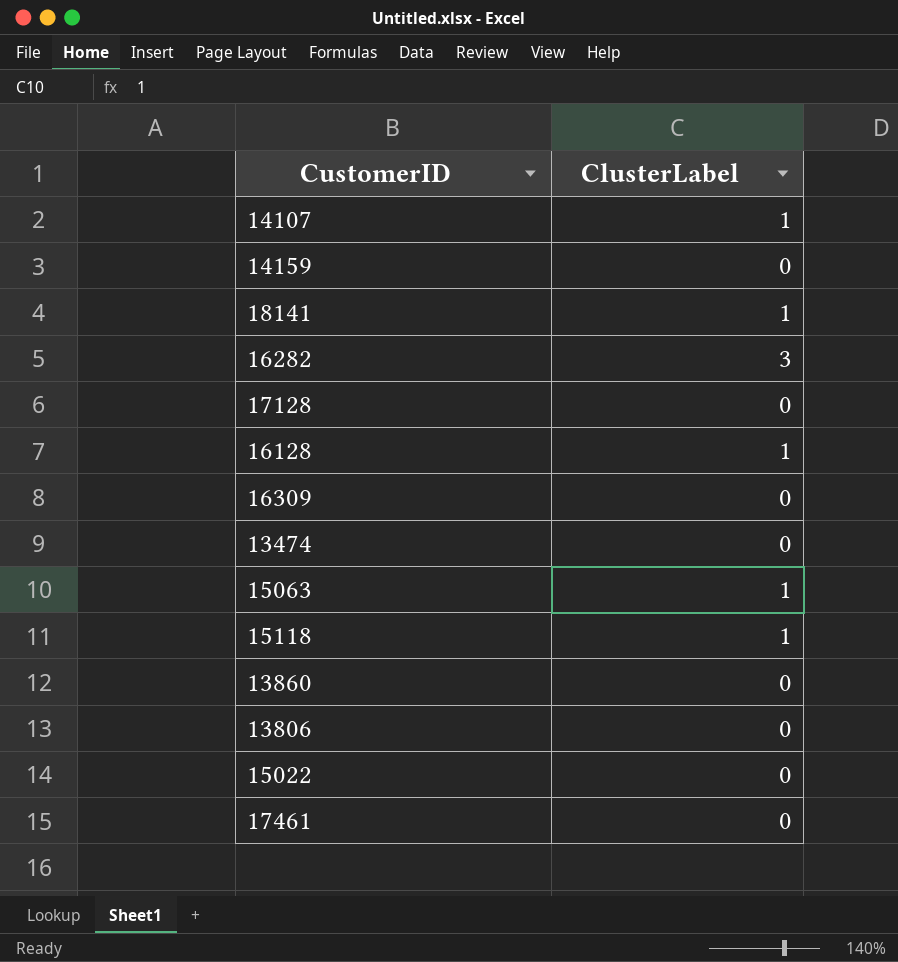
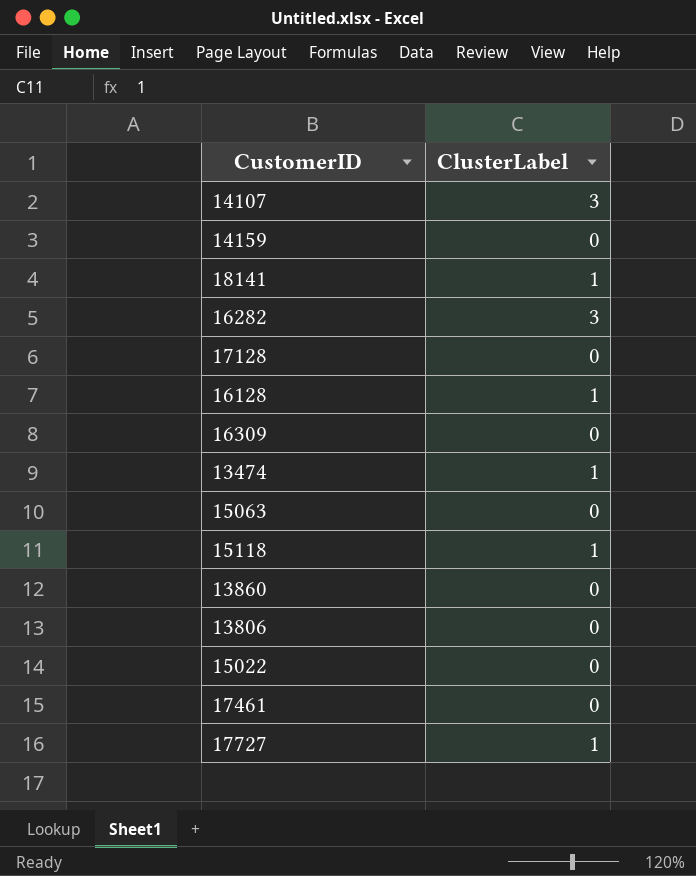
14107 | ClusterLabel: 1 -> 3
13474 | ClusterLabel: 0 -> 1
15063 | ClusterLabel: 1 -> 0
row 17727: none -> 1

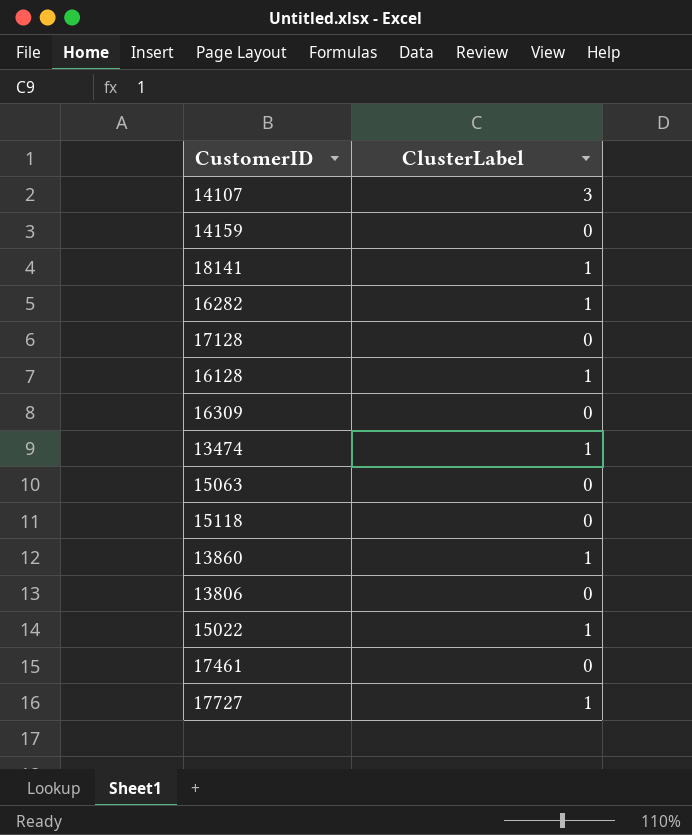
16282 | ClusterLabel: 3 -> 1
15118 | ClusterLabel: 1 -> 0
13860 | ClusterLabel: 0 -> 1
15022 | ClusterLabel: 0 -> 1

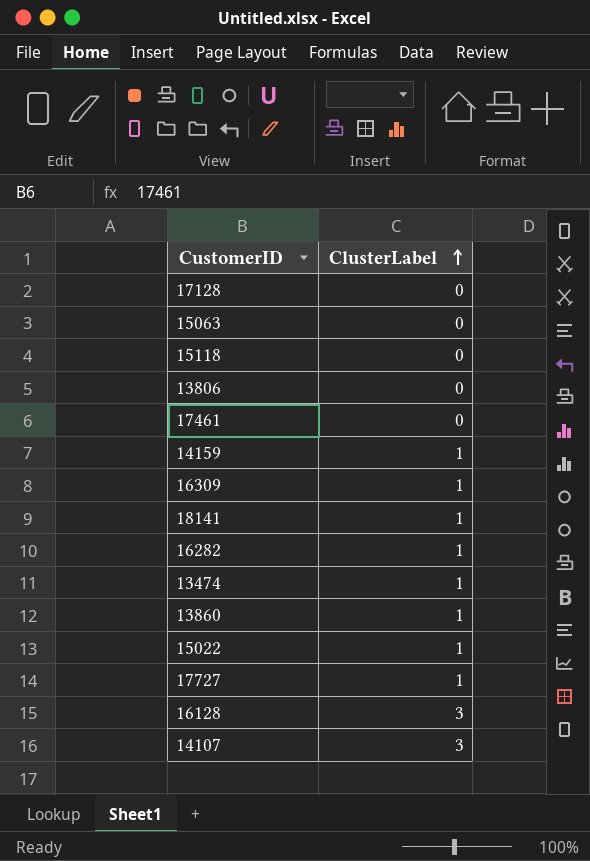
row order: none -> ClusterLabel ascending
14159 | ClusterLabel: 0 -> 1
16309 | ClusterLabel: 0 -> 1
16128 | ClusterLabel: 1 -> 3

